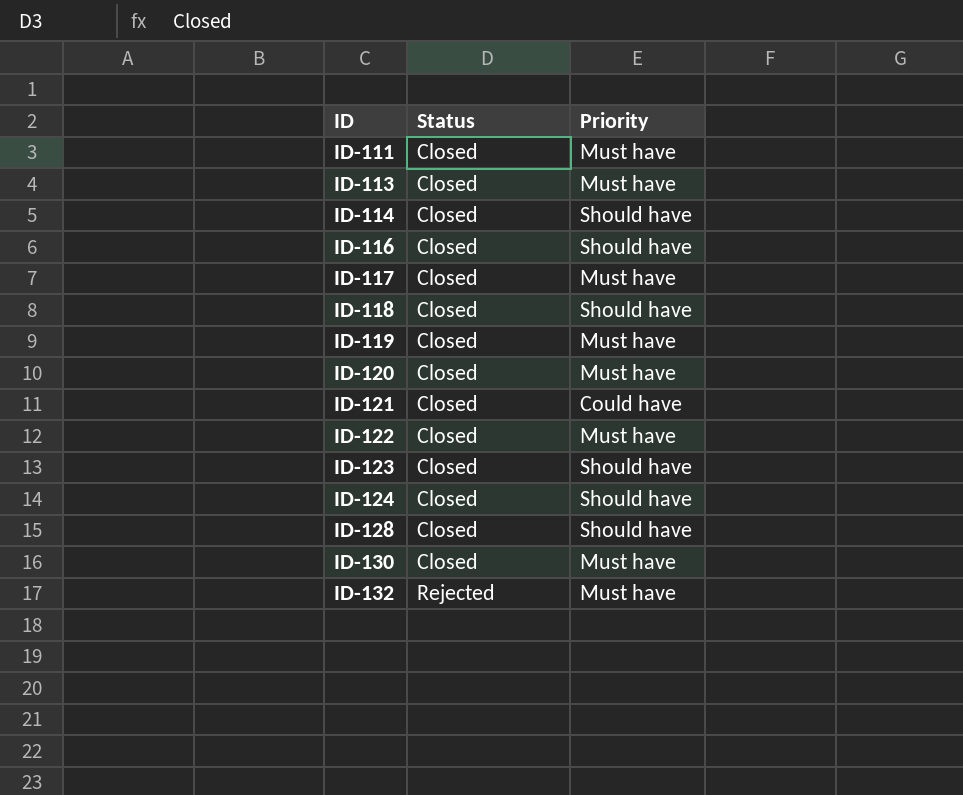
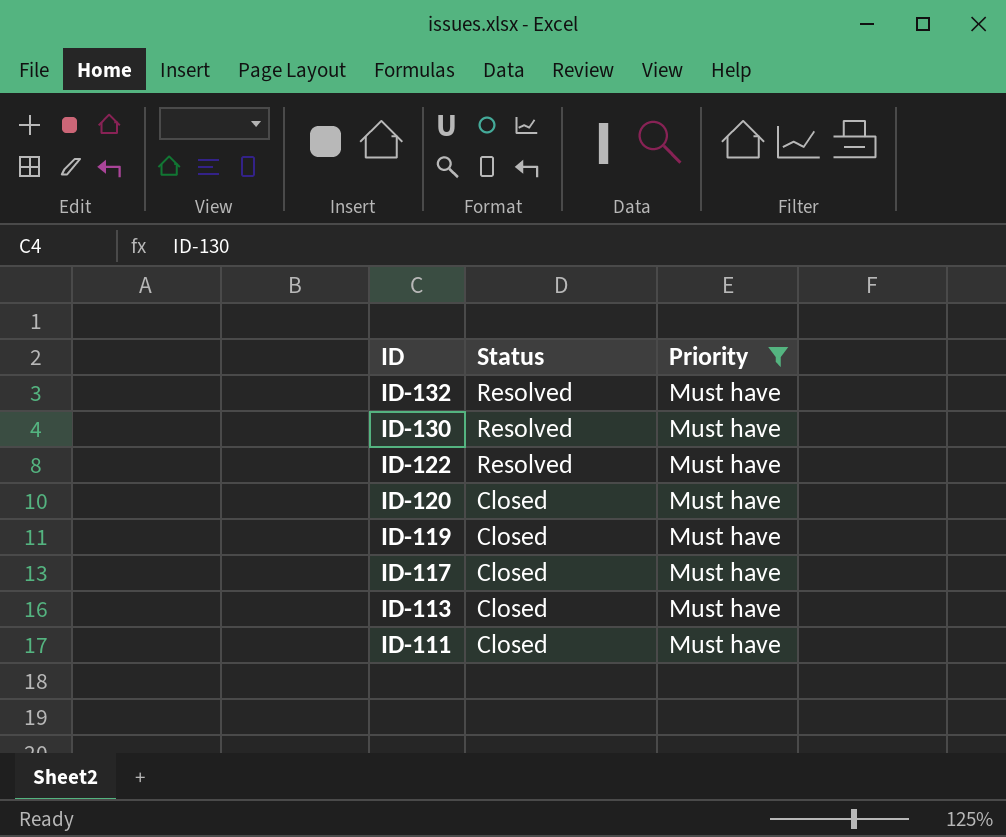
filter: none -> Priority = Must have
row order: ID ascending -> ID descending
ID-132 | Status: Rejected -> Resolved
ID-130 | Status: Closed -> Resolved
ID-122 | Status: Closed -> Resolved

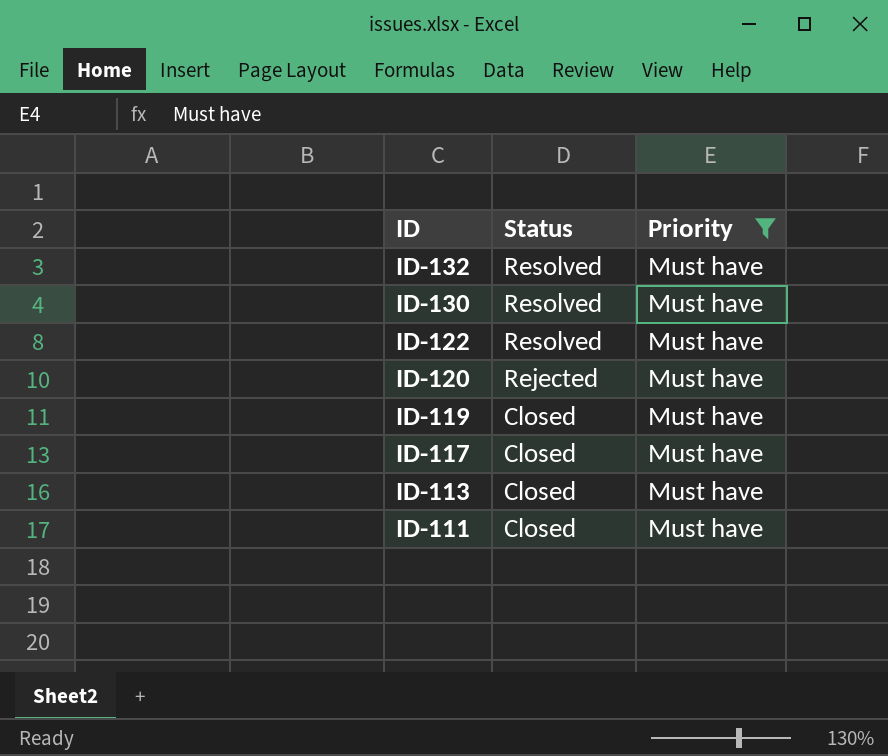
ID-120 | Status: Closed -> Rejected

